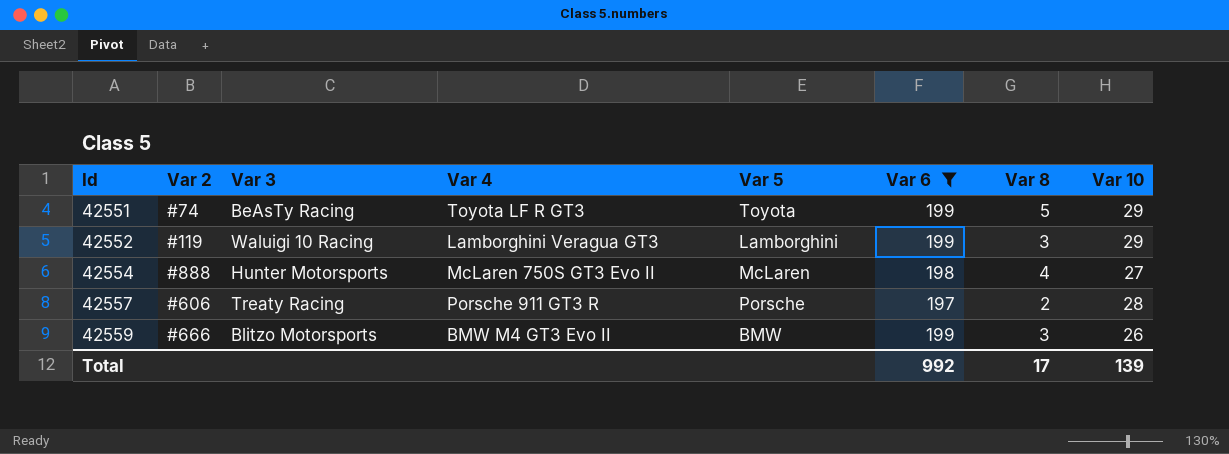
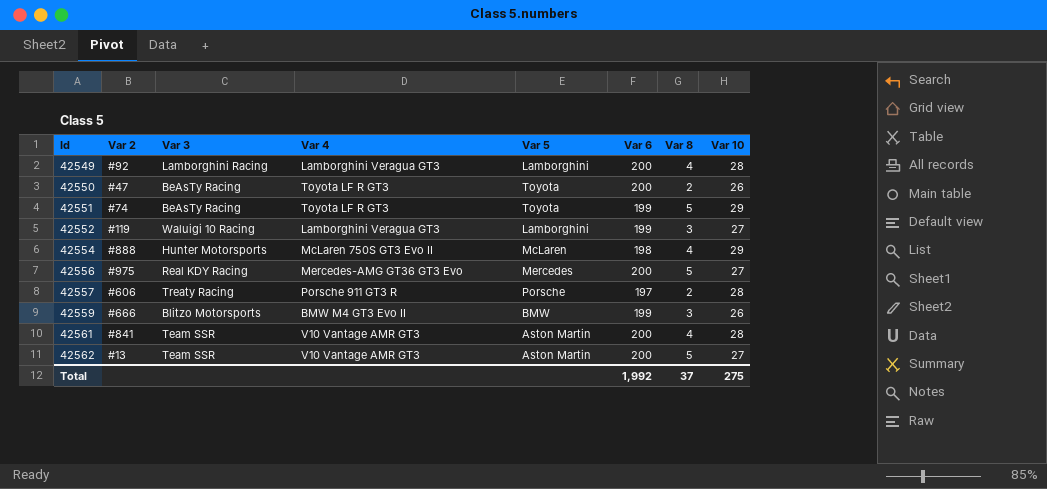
filter: Var 6 != 200 -> none
42552 | Var 10: 29 -> 27
42554 | Var 10: 27 -> 29
Total | Var 6: 992 -> 1,992
Total | Var 8: 17 -> 37
Total | Var 10: 139 -> 275

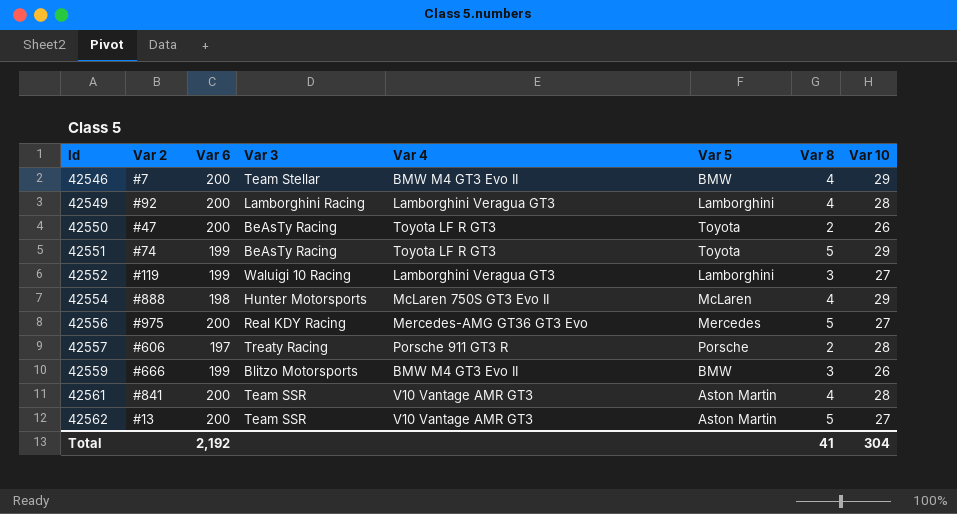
column Var 6 | position: 6 -> 3
row 42546: none -> #7 | 200 | Team Stellar | BMW M4 GT3 Evo II | BMW | 4 | 29
Total | Var 6: 1,992 -> 2,192
Total | Var 8: 37 -> 41
Total | Var 10: 275 -> 304

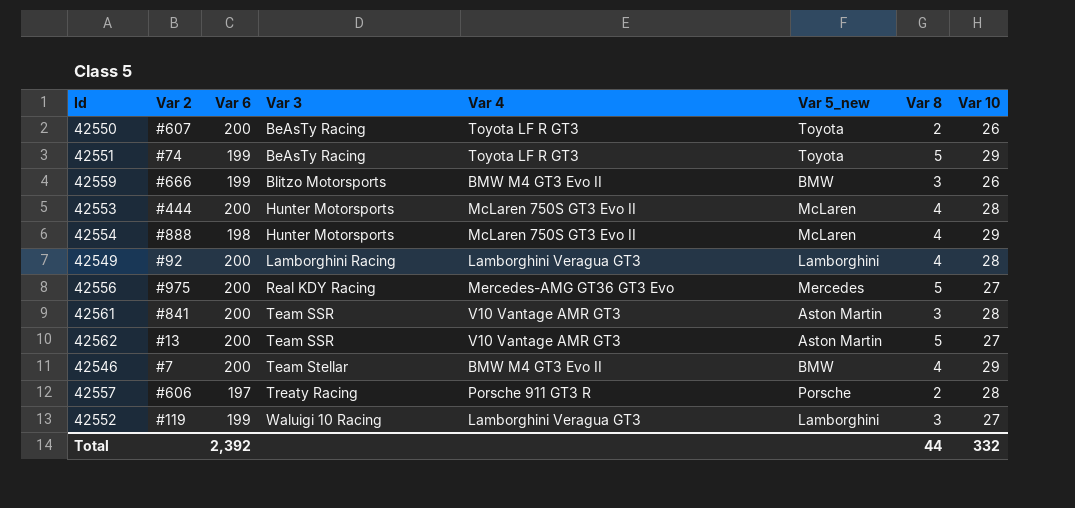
row order: Id ascending -> Var 3 ascending
column name: Var 5 -> Var 5_new
42550 | Var 2: #47 -> #607
row 42553: none -> #444 | 200 | Hunter Motorsports | McLaren 750S GT3 Evo II | McLaren | 4 | 28
42561 | Var 8: 4 -> 3
Total | Var 6: 2,192 -> 2,392
Total | Var 8: 41 -> 44
Total | Var 10: 304 -> 332

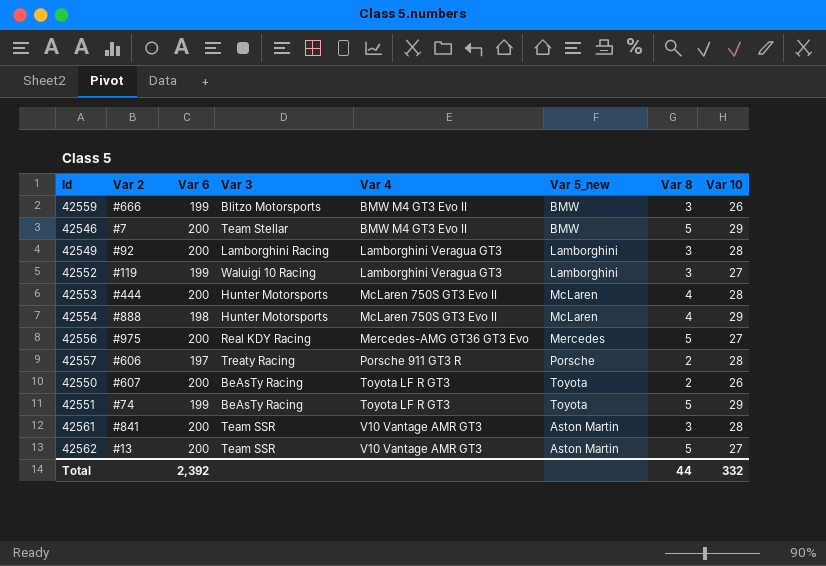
row order: Var 3 ascending -> Var 4 ascending
42546 | Var 8: 4 -> 5
42549 | Var 8: 4 -> 3

